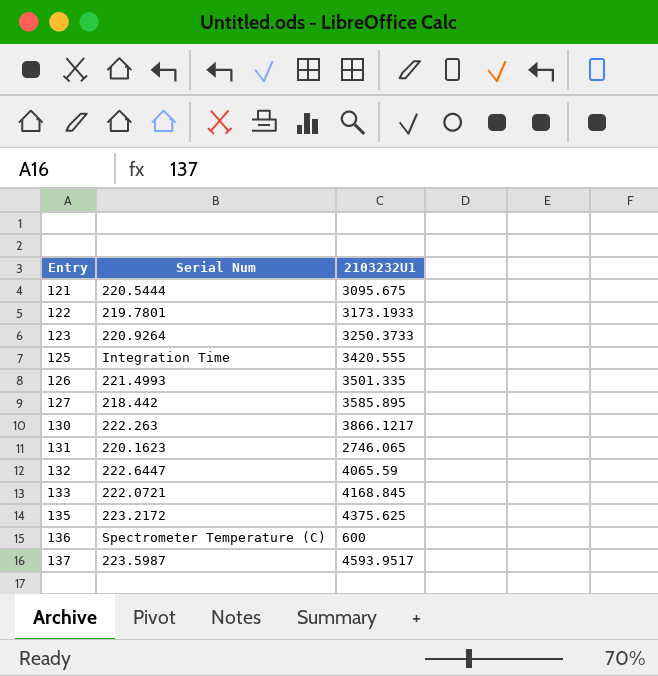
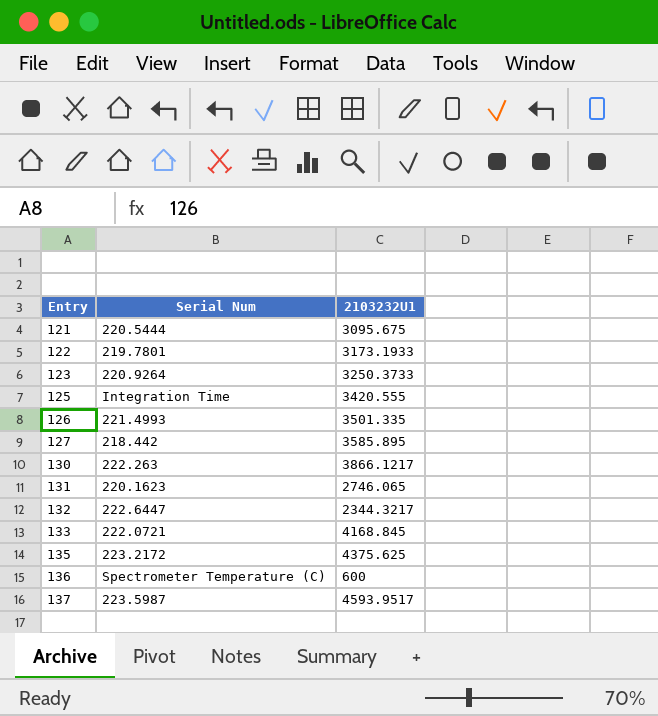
132 | 2103232U1: 4065.59 -> 2344.3217

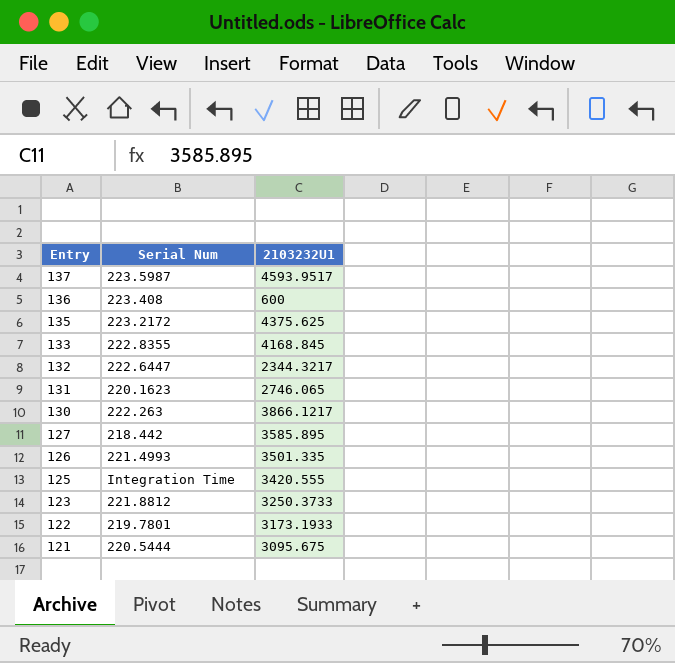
row order: Entry ascending -> Entry descending
136 | Serial Num: Spectrometer Temperature (C) -> 223.408
133 | Serial Num: 222.0721 -> 222.8355
123 | Serial Num: 220.9264 -> 221.8812

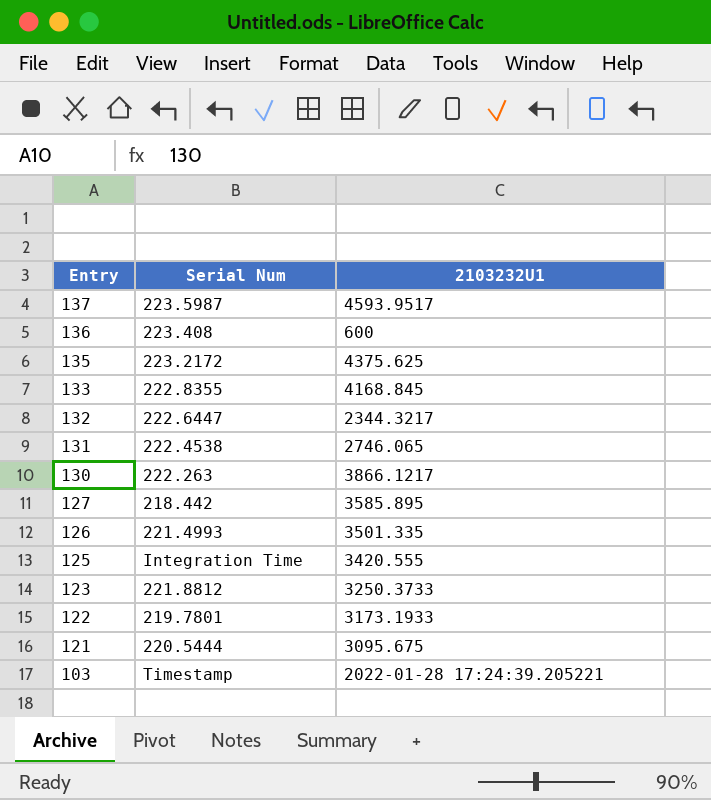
131 | Serial Num: 220.1623 -> 222.4538
row 103: none -> Timestamp | 2022-01-28 17:24:39.205221

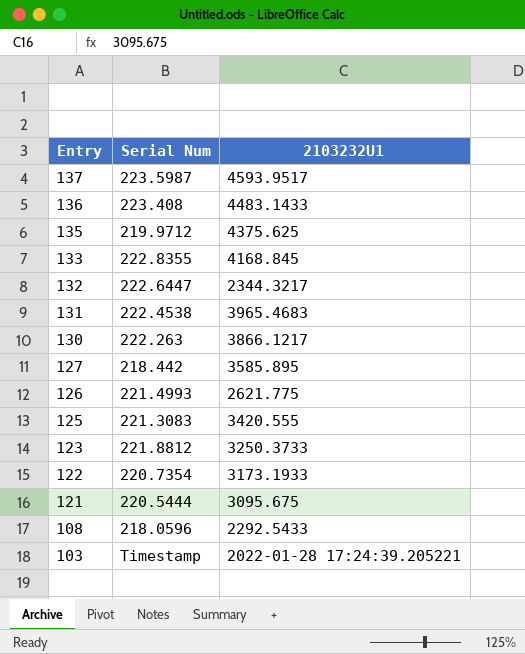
136 | 2103232U1: 600 -> 4483.1433
135 | Serial Num: 223.2172 -> 219.9712
131 | 2103232U1: 2746.065 -> 3965.4683
126 | 2103232U1: 3501.335 -> 2621.775
125 | Serial Num: Integration Time -> 221.3083
122 | Serial Num: 219.7801 -> 220.7354
row 108: none -> 218.0596 | 2292.5433

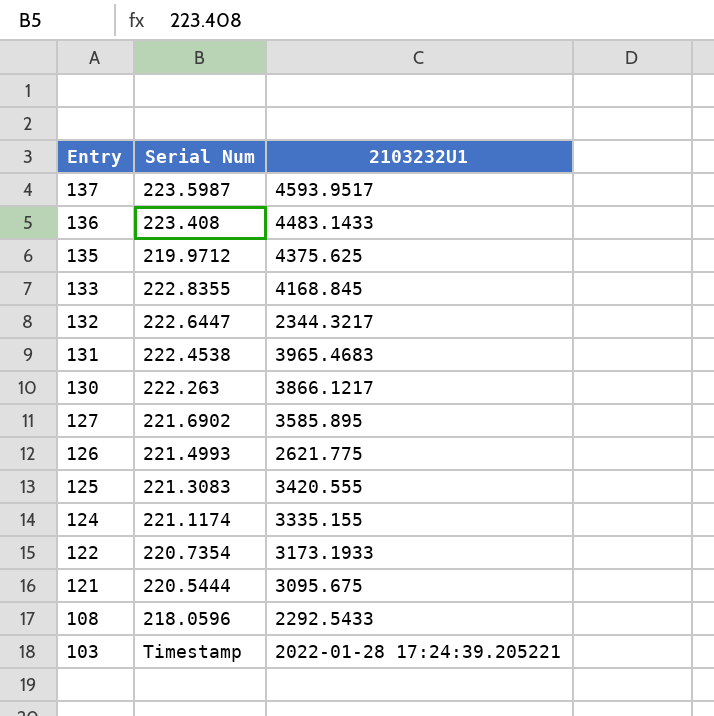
row 123: 221.8812 | 3250.3733 -> none
127 | Serial Num: 218.442 -> 221.6902
row 124: none -> 221.1174 | 3335.155

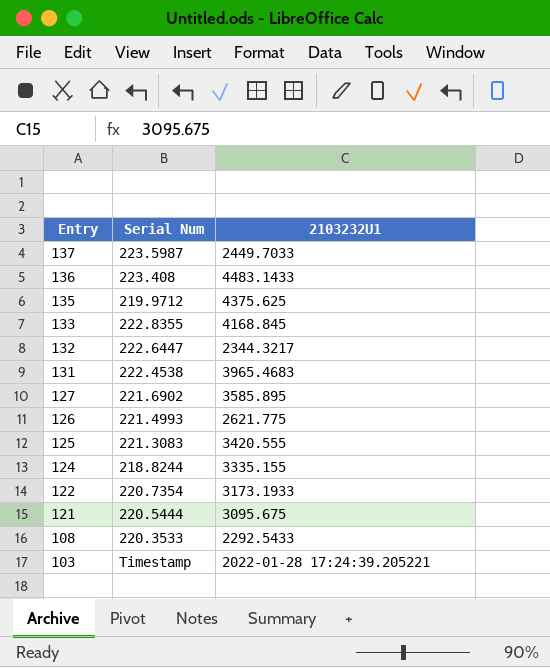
row 130: 222.263 | 3866.1217 -> none
137 | 2103232U1: 4593.9517 -> 2449.7033
124 | Serial Num: 221.1174 -> 218.8244
108 | Serial Num: 218.0596 -> 220.3533

